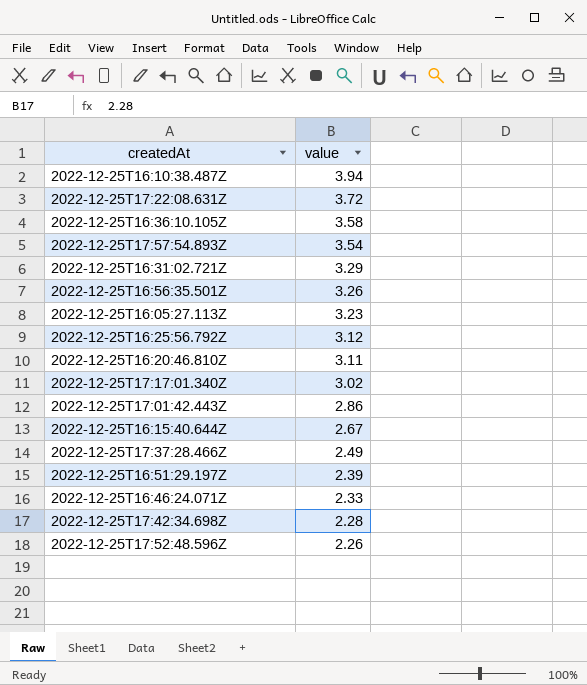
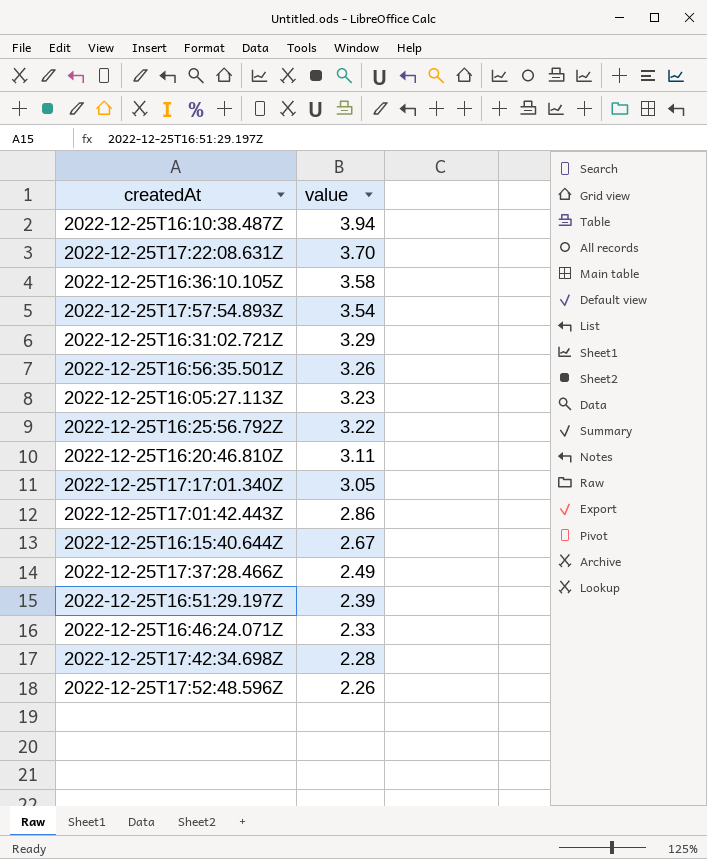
2022-12-25T17:22:08.631Z | value: 3.72 -> 3.70
2022-12-25T16:25:56.792Z | value: 3.12 -> 3.22
2022-12-25T17:17:01.340Z | value: 3.02 -> 3.05

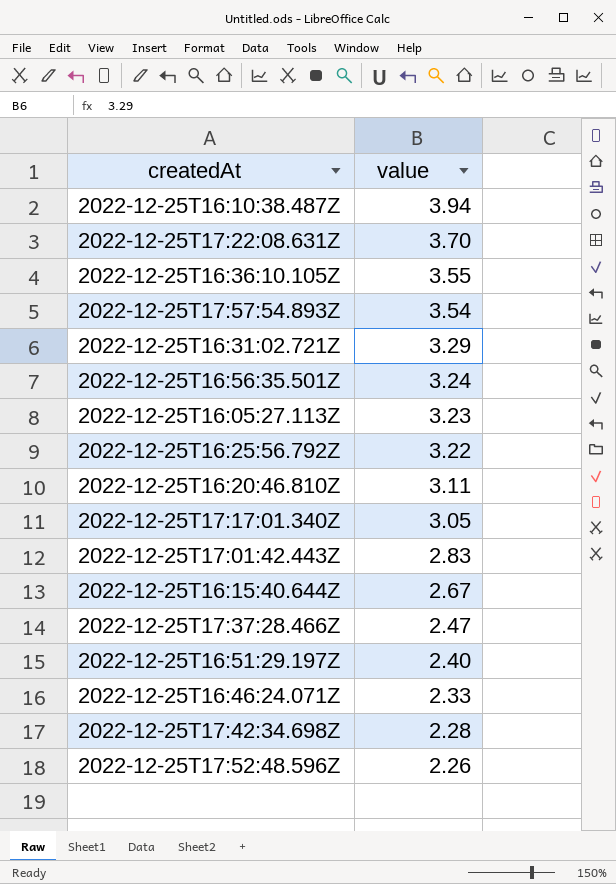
2022-12-25T16:36:10.105Z | value: 3.58 -> 3.55
2022-12-25T16:56:35.501Z | value: 3.26 -> 3.24
2022-12-25T17:01:42.443Z | value: 2.86 -> 2.83
2022-12-25T17:37:28.466Z | value: 2.49 -> 2.47
2022-12-25T16:51:29.197Z | value: 2.39 -> 2.40

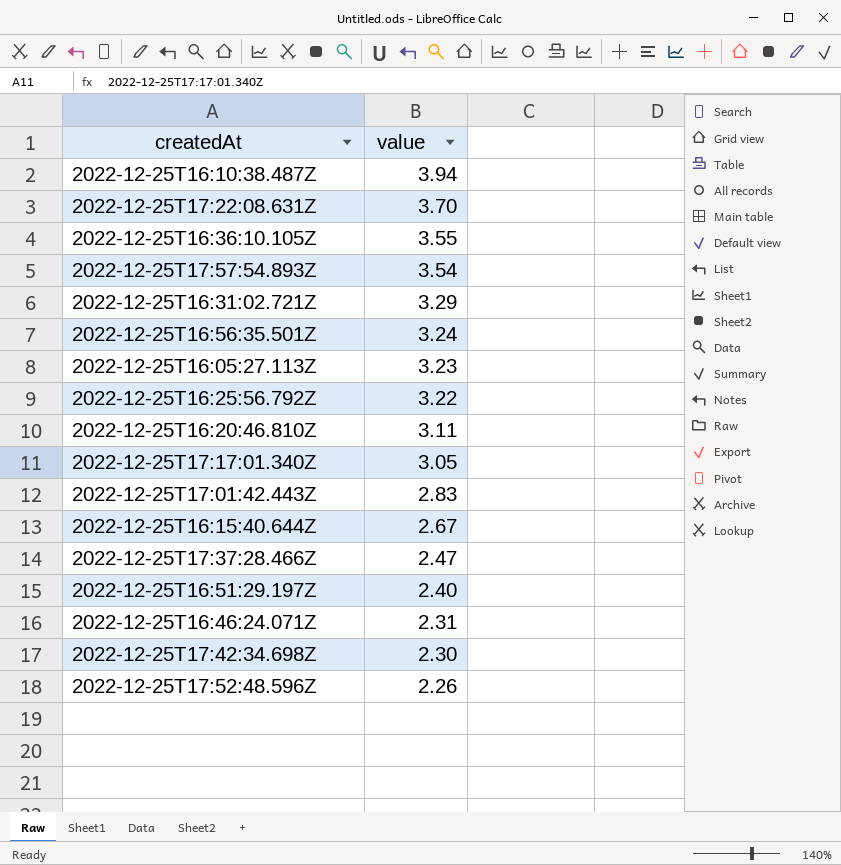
2022-12-25T16:46:24.071Z | value: 2.33 -> 2.31
2022-12-25T17:42:34.698Z | value: 2.28 -> 2.30

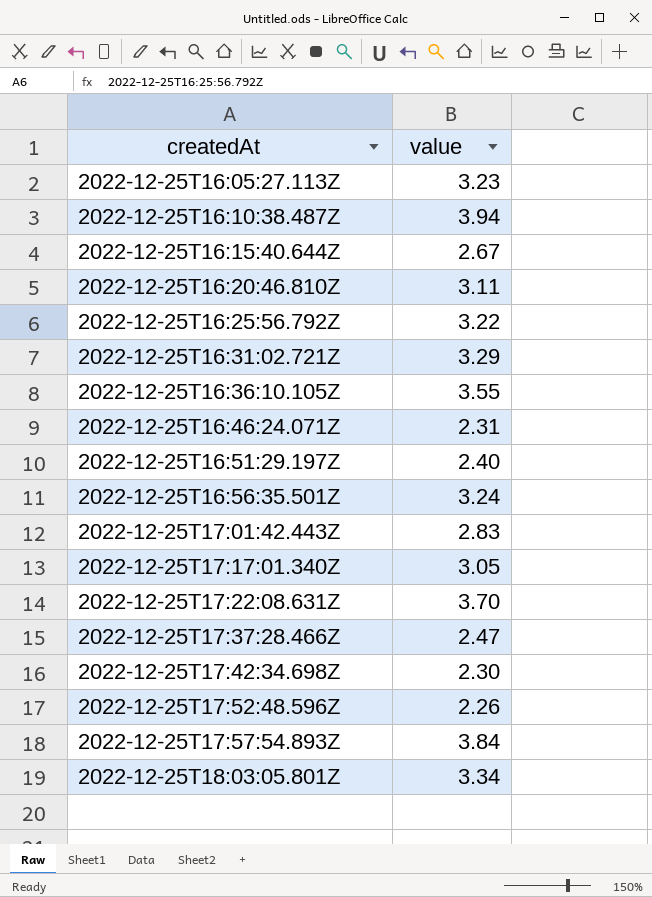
row order: value descending -> createdAt ascending
2022-12-25T17:57:54.893Z | value: 3.54 -> 3.84
row 2022-12-25T18:03:05.801Z: none -> 3.34

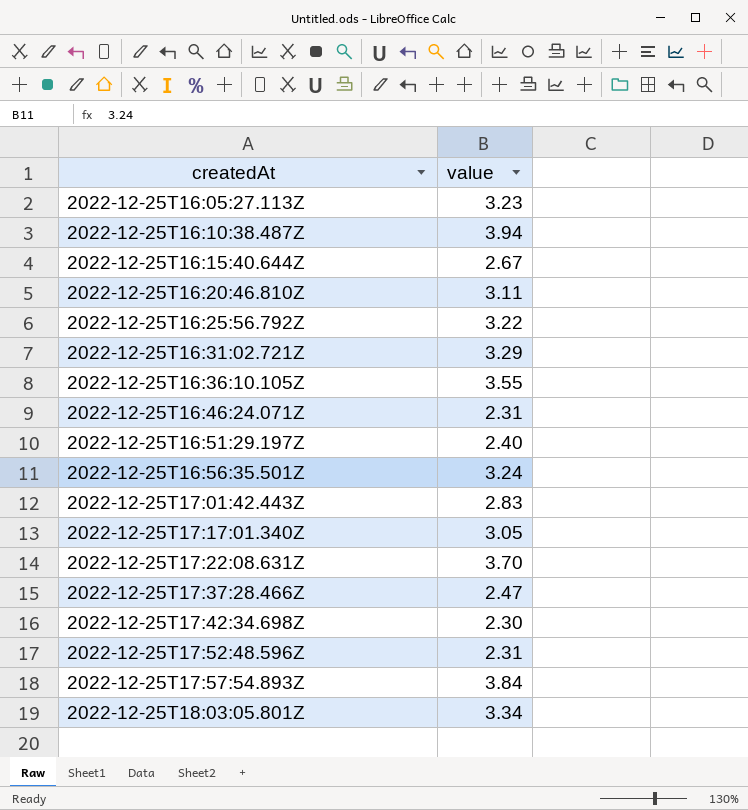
2022-12-25T17:52:48.596Z | value: 2.26 -> 2.31

